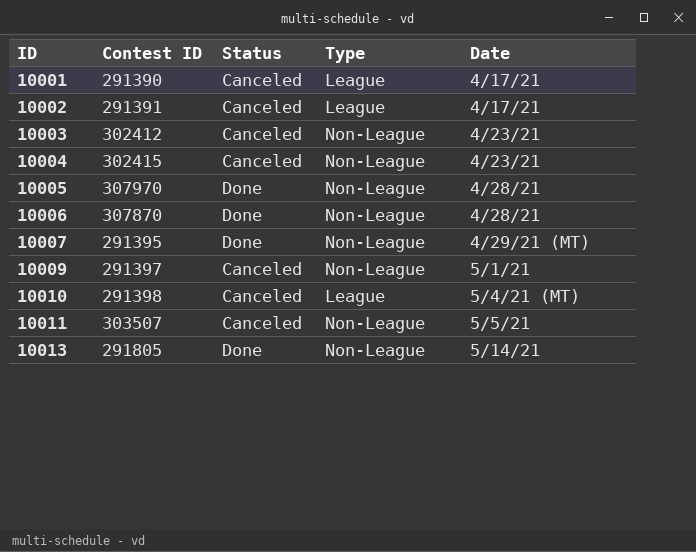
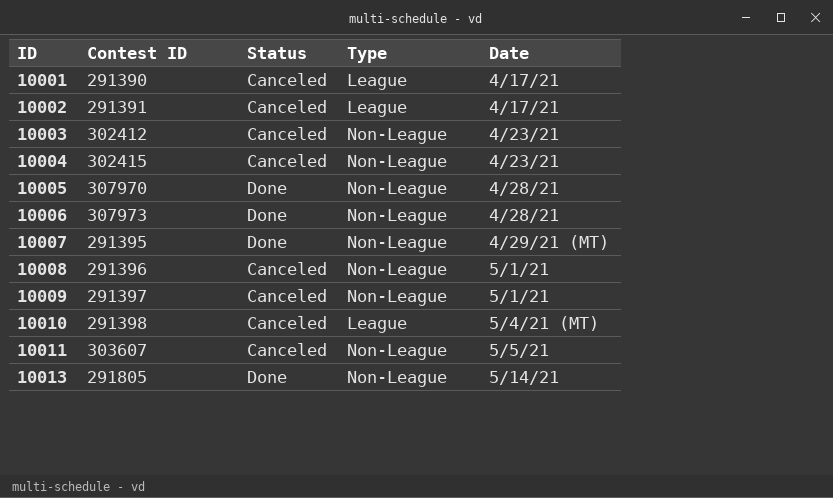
10006 | Contest ID: 307870 -> 307973
row 10008: none -> 291396 | Canceled | Non-League | 5/1/21
10011 | Contest ID: 303507 -> 303607

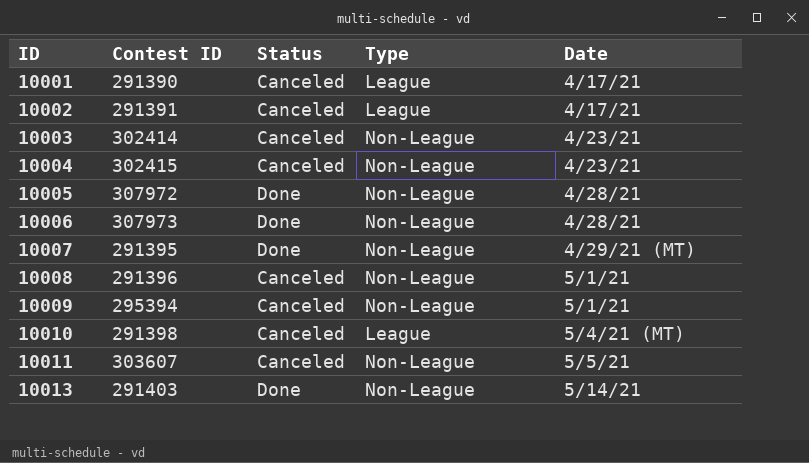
10003 | Contest ID: 302412 -> 302414
10005 | Contest ID: 307970 -> 307972
10009 | Contest ID: 291397 -> 295394
10013 | Contest ID: 291805 -> 291403

